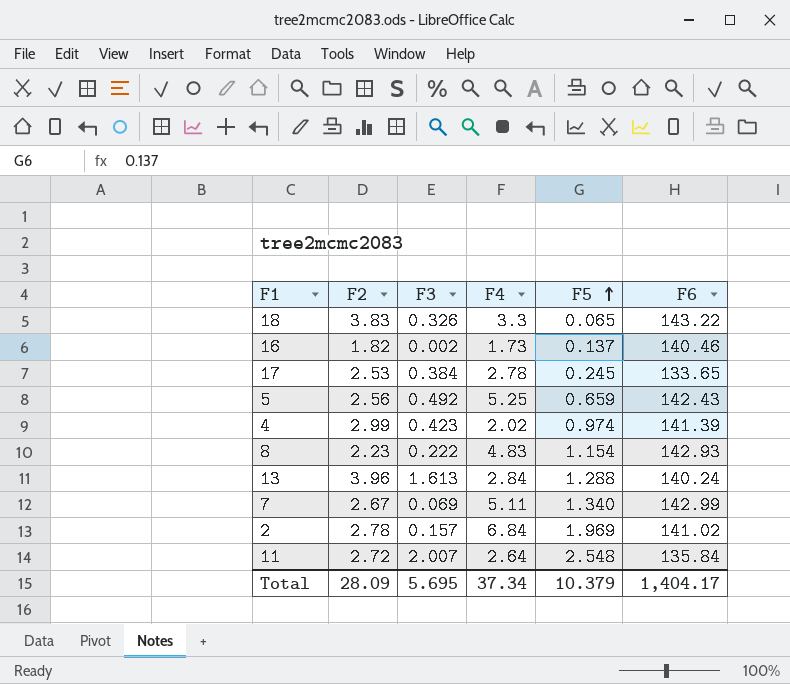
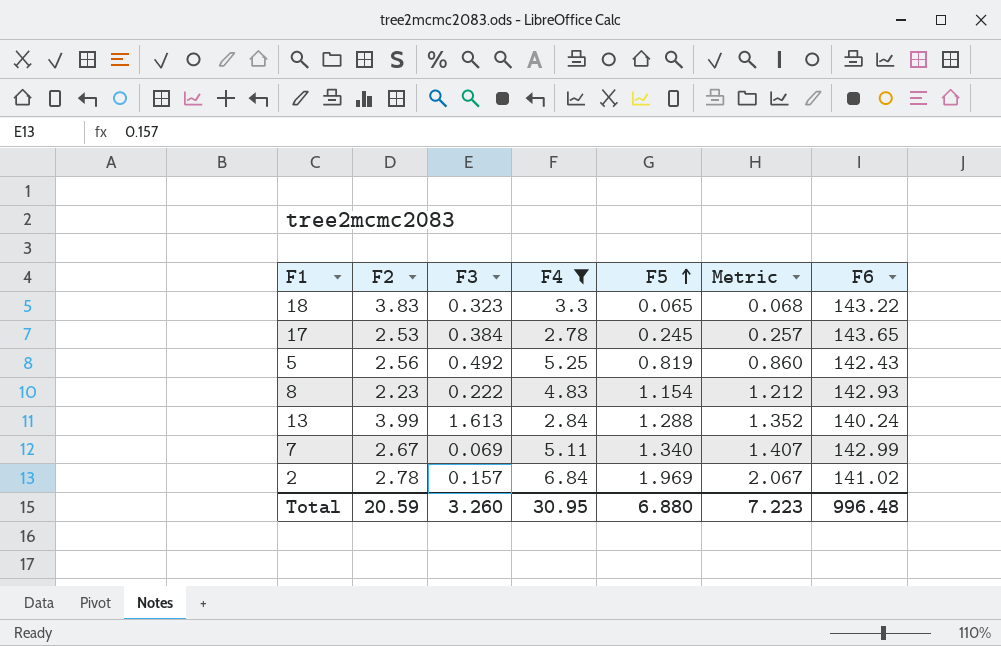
filter: none -> F4 >= 2.78
column Metric | formula: none -> [F5] * 1.05
18 | F3: 0.326 -> 0.323
17 | F6: 133.65 -> 143.65
5 | F5: 0.659 -> 0.819
13 | F2: 3.96 -> 3.99
Total | F2: 28.09 -> 20.59
Total | F3: 5.695 -> 3.260
Total | F4: 37.34 -> 30.95
Total | F5: 10.379 -> 6.880
Total | F6: 1,404.17 -> 996.48

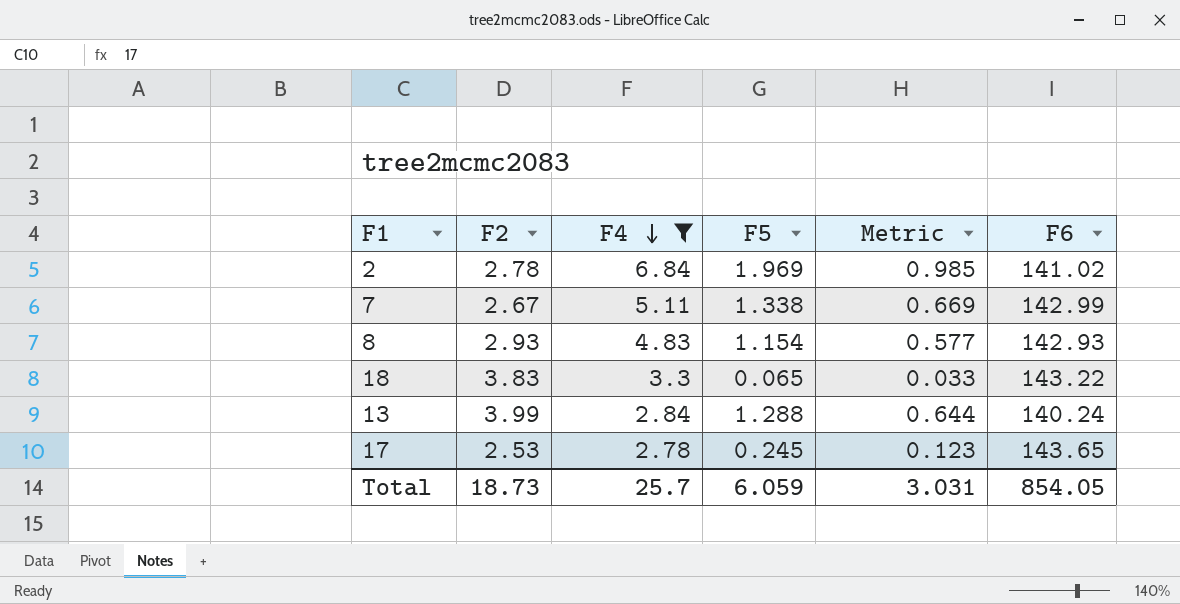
row order: F5 ascending -> F4 descending
column F3 | position: 3 -> none
column Metric | formula: [F5] * 1.05 -> [F5] * 0.5
row 5: 2.56 | 0.492 | 5.25 | 0.819 | 0.860 | 142.43 -> none
7 | F5: 1.340 -> 1.338
8 | F2: 2.23 -> 2.93
Total | F2: 20.59 -> 18.73
Total | F4: 30.95 -> 25.7
Total | F5: 6.880 -> 6.059
Total | Metric: 7.223 -> 3.031
Total | F6: 996.48 -> 854.05

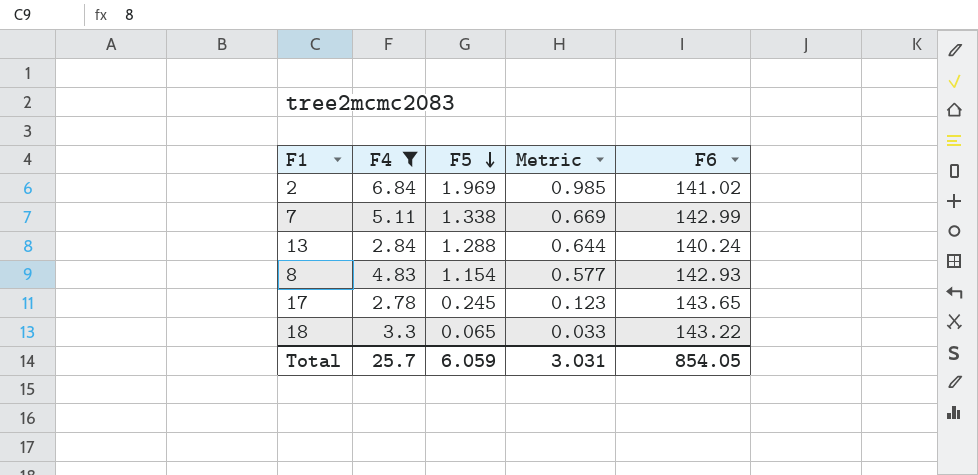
row order: F4 descending -> F5 descending
column F2 | position: 2 -> none

